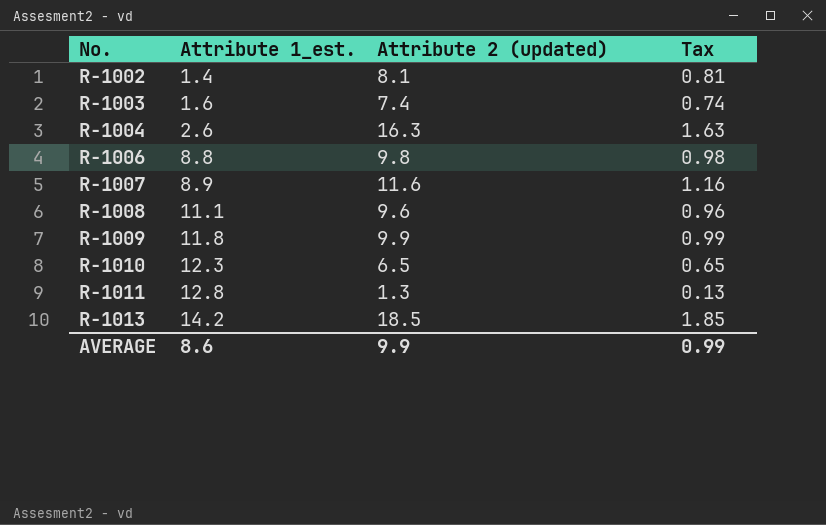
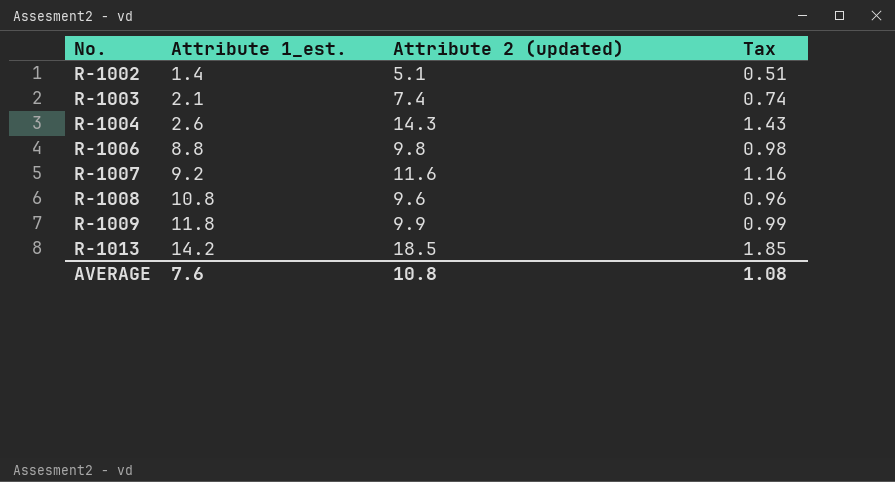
row R-1010: 12.3 | 6.5 | 0.65 -> none
row R-1011: 12.8 | 1.3 | 0.13 -> none
R-1002 | Attribute 2 (updated): 8.1 -> 5.1
R-1002 | Tax: 0.81 -> 0.51
R-1003 | Attribute 1_est.: 1.6 -> 2.1
R-1004 | Attribute 2 (updated): 16.3 -> 14.3
R-1004 | Tax: 1.63 -> 1.43
R-1007 | Attribute 1_est.: 8.9 -> 9.2
R-1008 | Attribute 1_est.: 11.1 -> 10.8
AVERAGE | Attribute 1_est.: 8.6 -> 7.6
AVERAGE | Attribute 2 (updated): 9.9 -> 10.8
AVERAGE | Tax: 0.99 -> 1.08

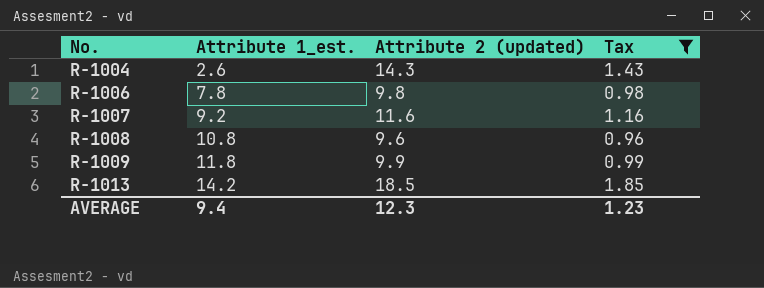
filter: none -> Tax >= 0.96
R-1006 | Attribute 1_est.: 8.8 -> 7.8
AVERAGE | Attribute 1_est.: 7.6 -> 9.4
AVERAGE | Attribute 2 (updated): 10.8 -> 12.3
AVERAGE | Tax: 1.08 -> 1.23

